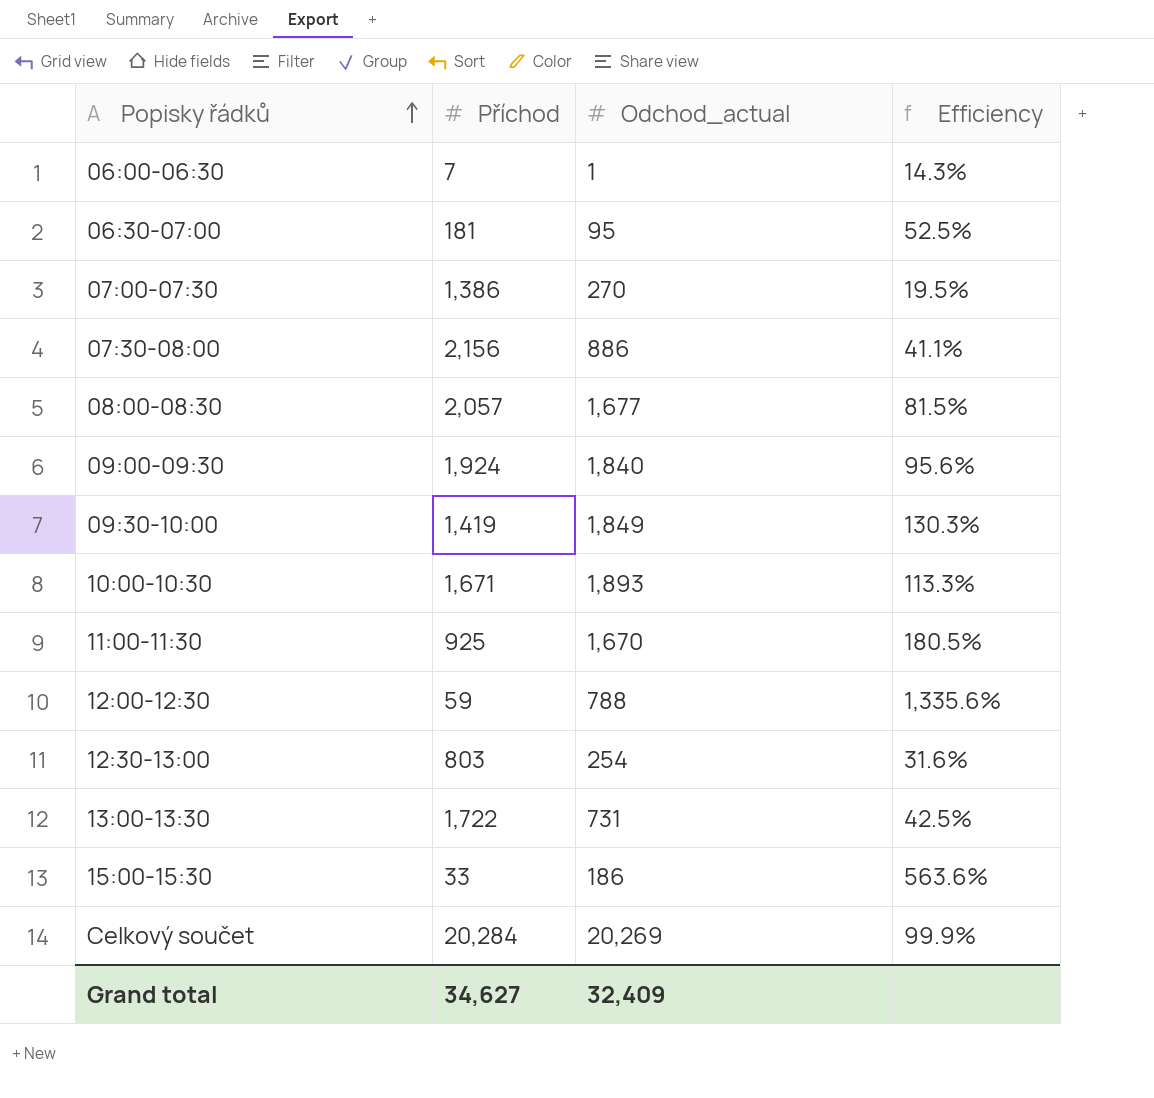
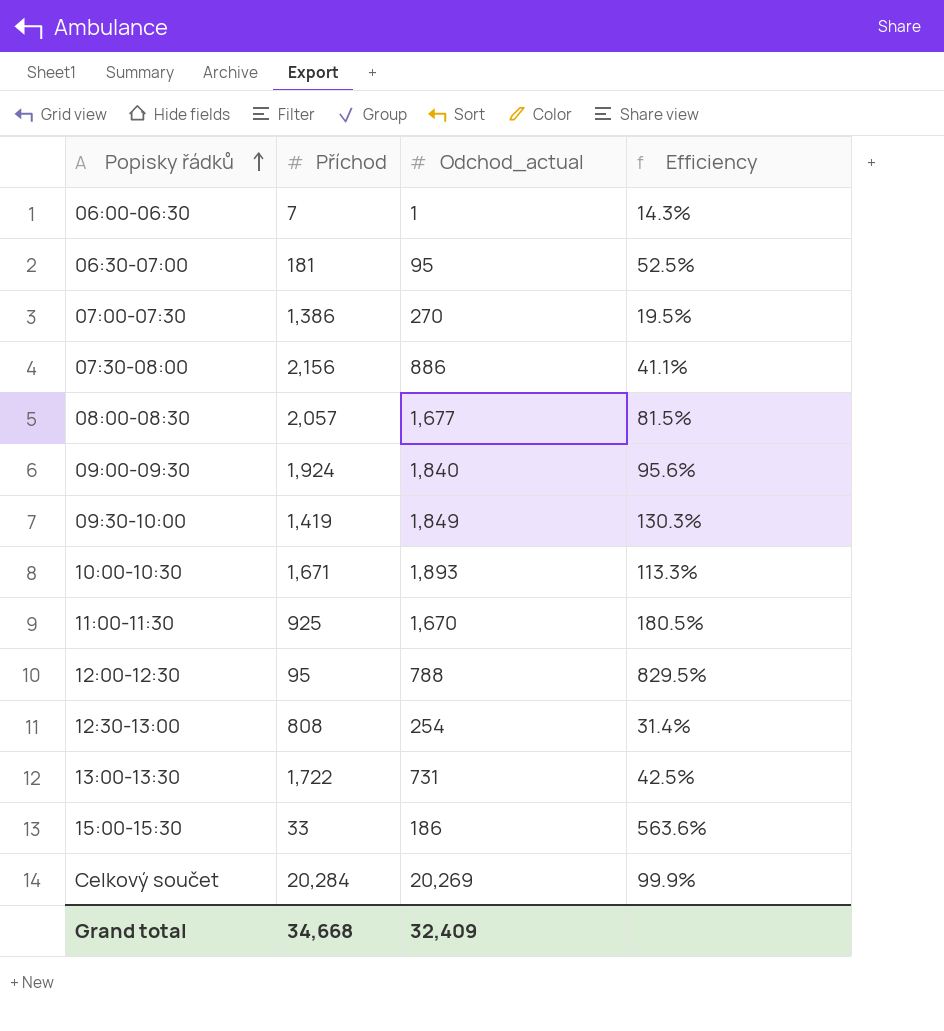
12:00-12:30 | Příchod: 59 -> 95
12:00-12:30 | Efficiency: 1,335.6% -> 829.5%
12:30-13:00 | Příchod: 803 -> 808
12:30-13:00 | Efficiency: 31.6% -> 31.4%
Grand total | Příchod: 34,627 -> 34,668

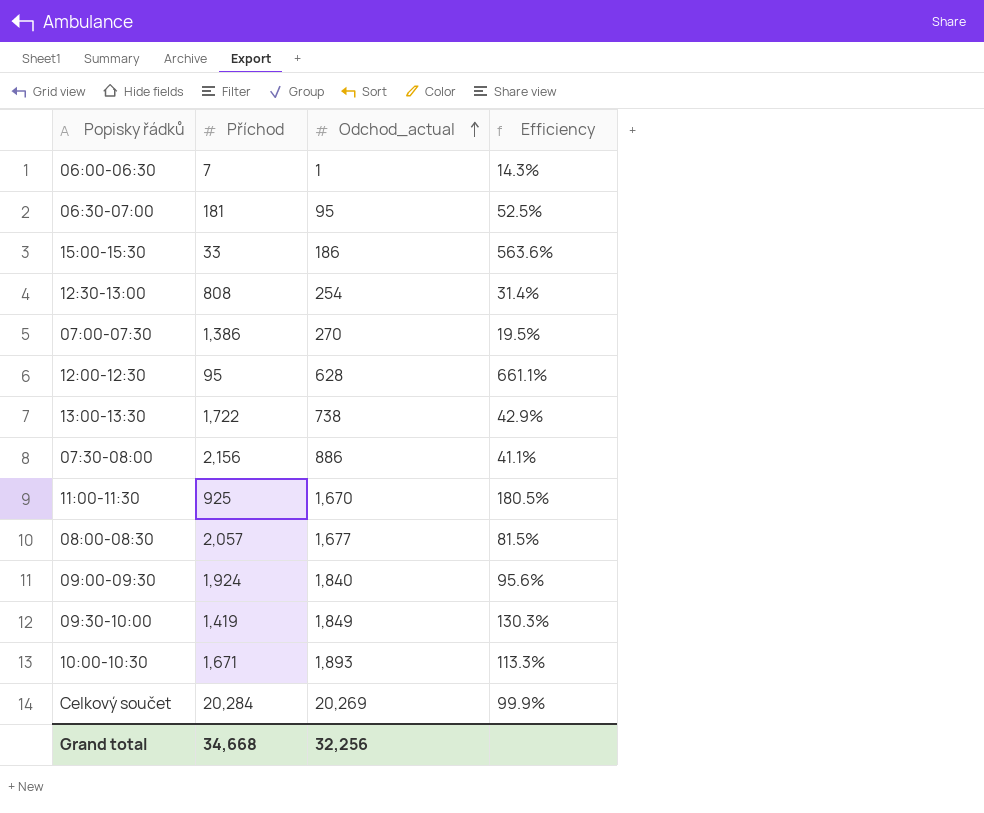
row order: Popisky řádků ascending -> Odchod_actual ascending
12:00-12:30 | Odchod_actual: 788 -> 628
12:00-12:30 | Efficiency: 829.5% -> 661.1%
13:00-13:30 | Odchod_actual: 731 -> 738
13:00-13:30 | Efficiency: 42.5% -> 42.9%
Grand total | Odchod_actual: 32,409 -> 32,256

